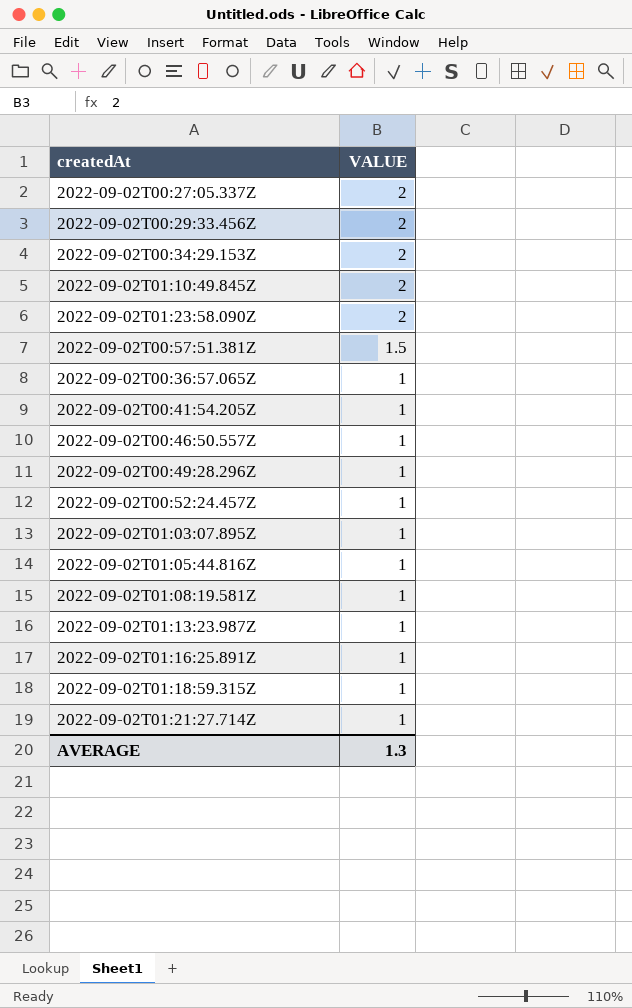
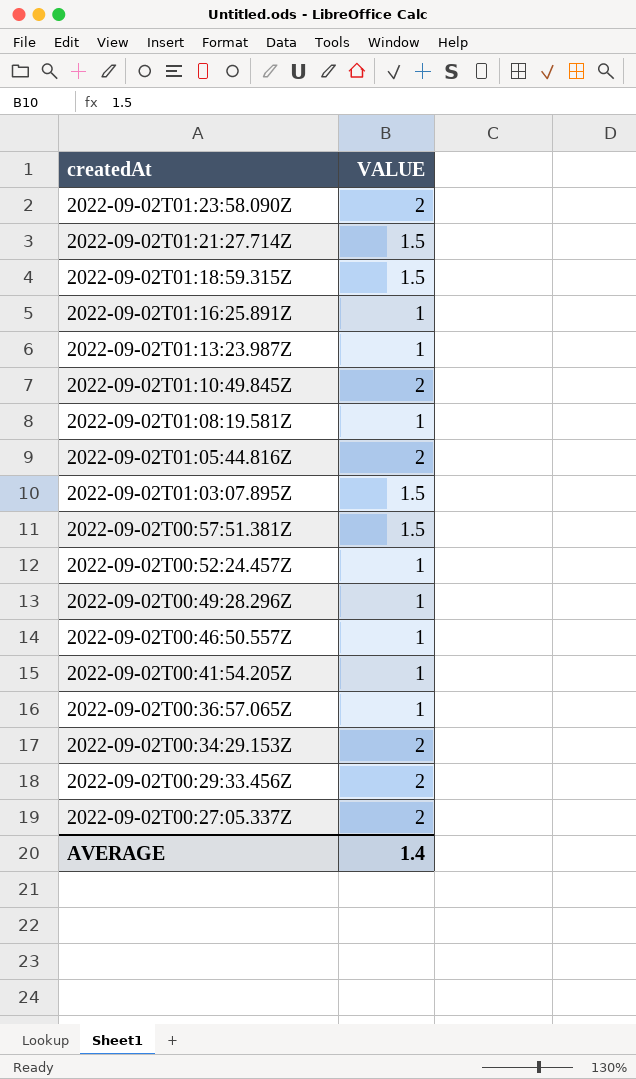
row order: VALUE descending -> createdAt descending
2022-09-02T01:21:27.714Z | VALUE: 1 -> 1.5
2022-09-02T01:18:59.315Z | VALUE: 1 -> 1.5
2022-09-02T01:05:44.816Z | VALUE: 1 -> 2
2022-09-02T01:03:07.895Z | VALUE: 1 -> 1.5
AVERAGE | VALUE: 1.3 -> 1.4

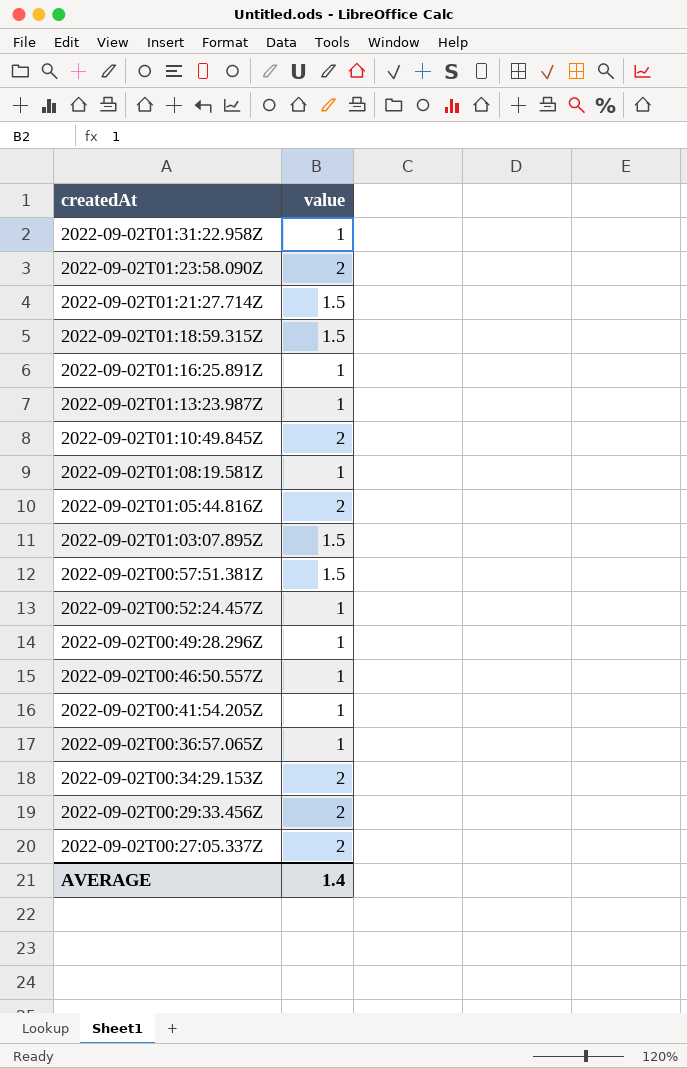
column name: VALUE -> value
row 2022-09-02T01:31:22.958Z: none -> 1

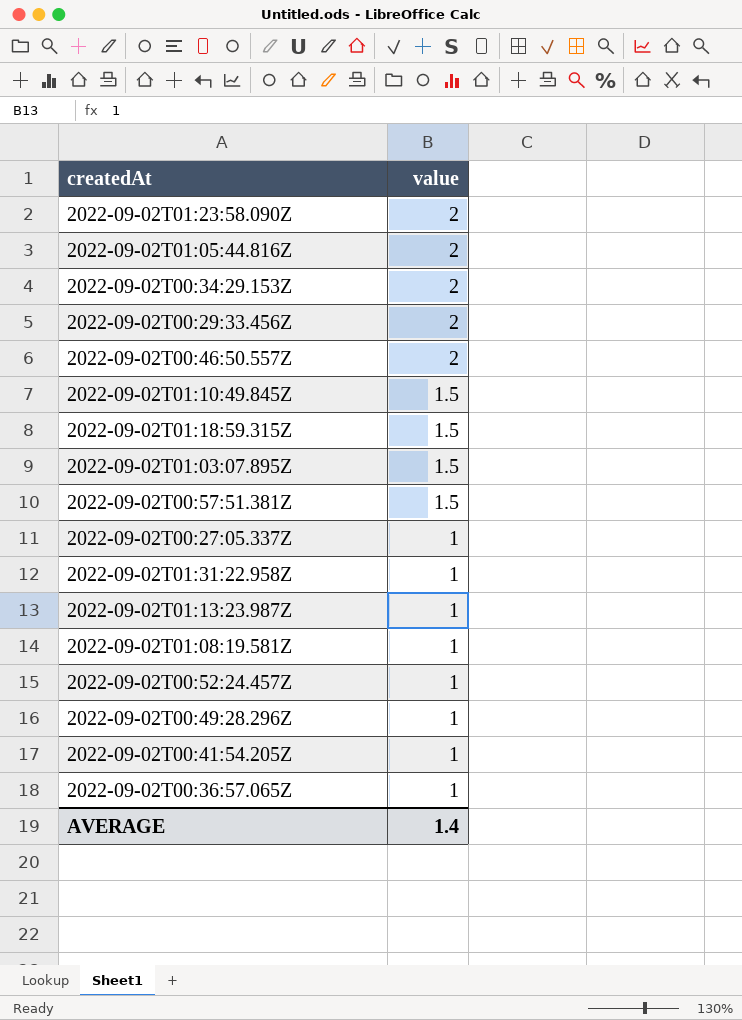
row order: createdAt descending -> value descending
row 2022-09-02T01:21:27.714Z: 1.5 -> none
row 2022-09-02T01:16:25.891Z: 1 -> none
2022-09-02T00:46:50.557Z | value: 1 -> 2
2022-09-02T01:10:49.845Z | value: 2 -> 1.5
2022-09-02T00:27:05.337Z | value: 2 -> 1

